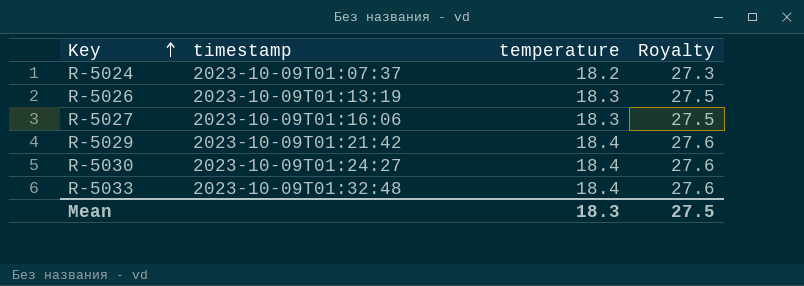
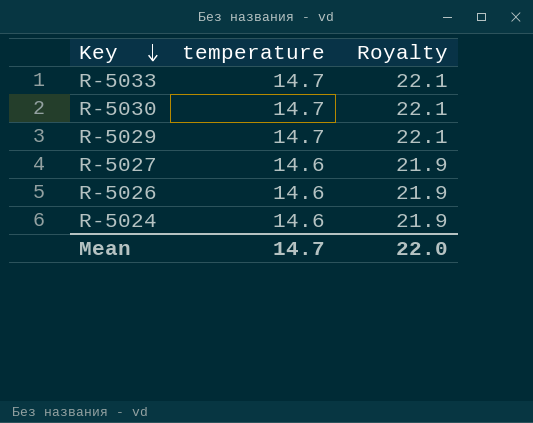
row order: Key ascending -> Key descending
column timestamp | position: 2 -> none
R-5033 | temperature: 18.4 -> 14.7
R-5033 | Royalty: 27.6 -> 22.1
R-5030 | temperature: 18.4 -> 14.7
R-5030 | Royalty: 27.6 -> 22.1
R-5029 | temperature: 18.4 -> 14.7
R-5029 | Royalty: 27.6 -> 22.1
R-5027 | temperature: 18.3 -> 14.6
R-5027 | Royalty: 27.5 -> 21.9
R-5026 | temperature: 18.3 -> 14.6
R-5026 | Royalty: 27.5 -> 21.9
R-5024 | temperature: 18.2 -> 14.6
R-5024 | Royalty: 27.3 -> 21.9
Mean | temperature: 18.3 -> 14.7
Mean | Royalty: 27.5 -> 22.0

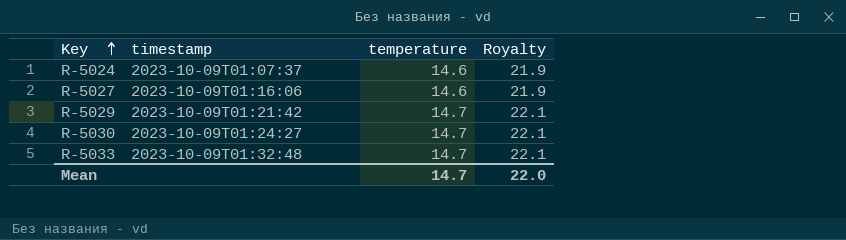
row order: Key descending -> Key ascending
column timestamp | position: none -> 2
row R-5026: 14.6 | 21.9 -> none

